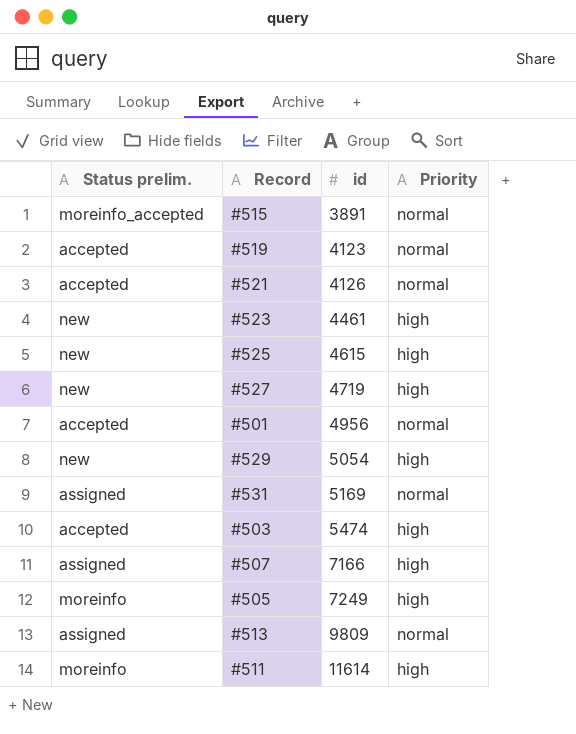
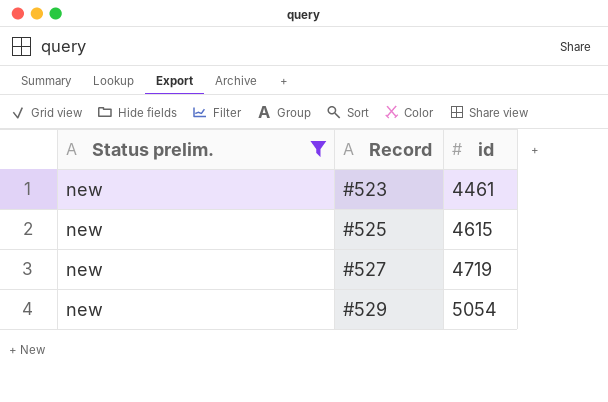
filter: none -> Status prelim. = new
column Priority | position: 4 -> none

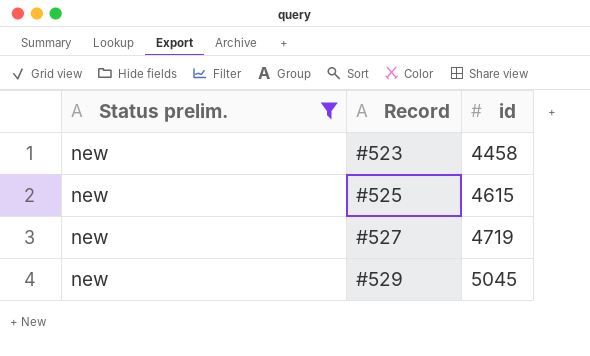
#523 | id: 4461 -> 4458
#529 | id: 5054 -> 5045

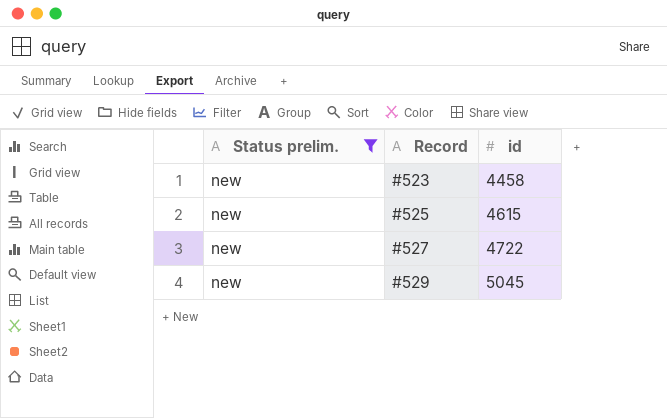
#527 | id: 4719 -> 4722

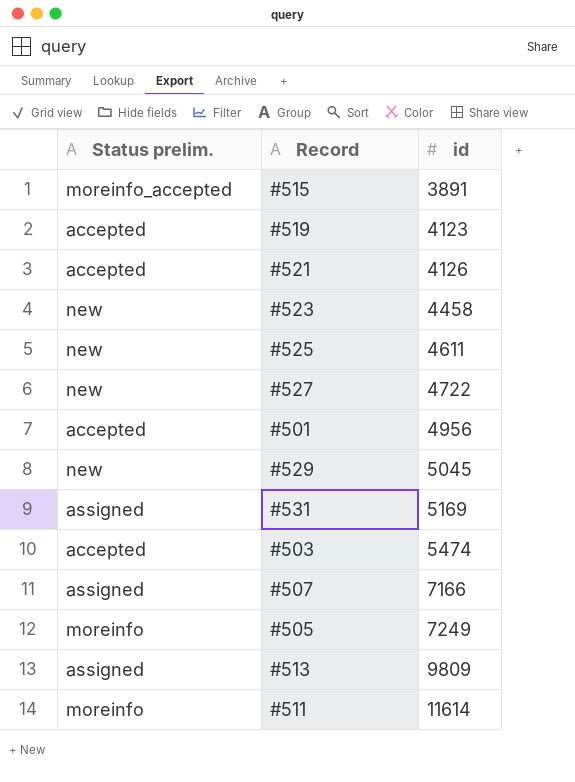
filter: Status prelim. = new -> none
#525 | id: 4615 -> 4611

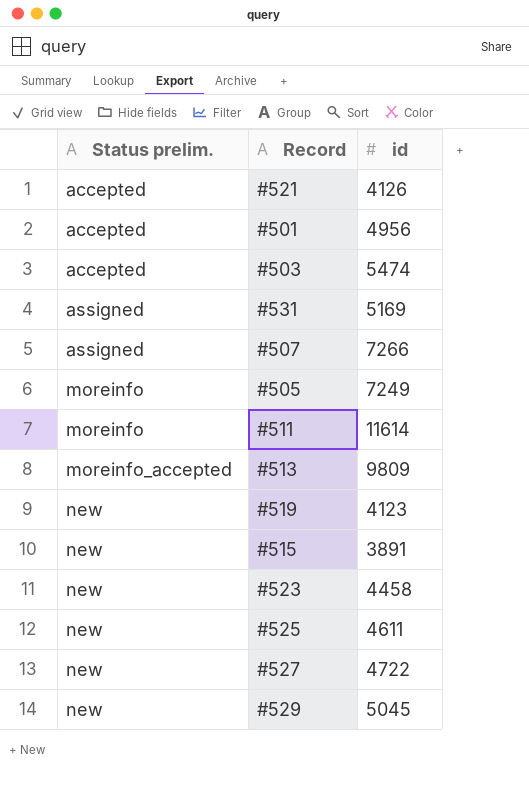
row order: id ascending -> Status prelim. ascending
#507 | id: 7166 -> 7266
#513 | Status prelim.: assigned -> moreinfo_accepted
#519 | Status prelim.: accepted -> new
#515 | Status prelim.: moreinfo_accepted -> new

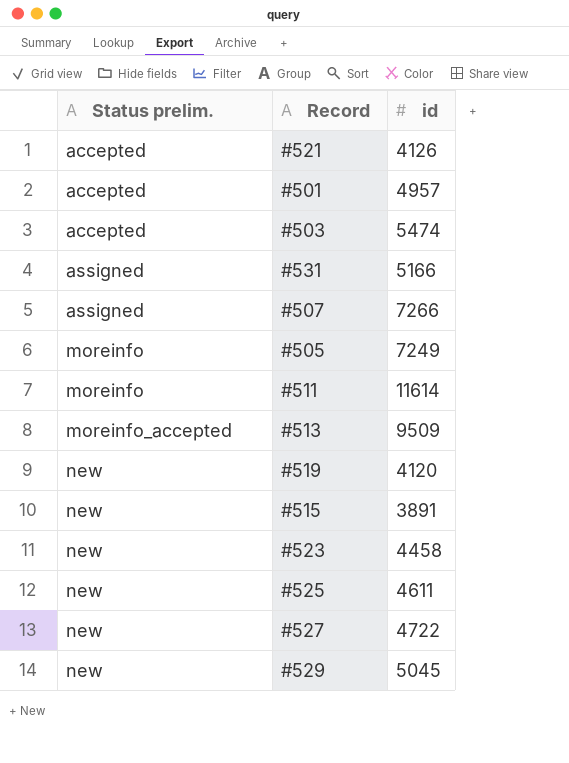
#501 | id: 4956 -> 4957
#531 | id: 5169 -> 5166
#513 | id: 9809 -> 9509
#519 | id: 4123 -> 4120

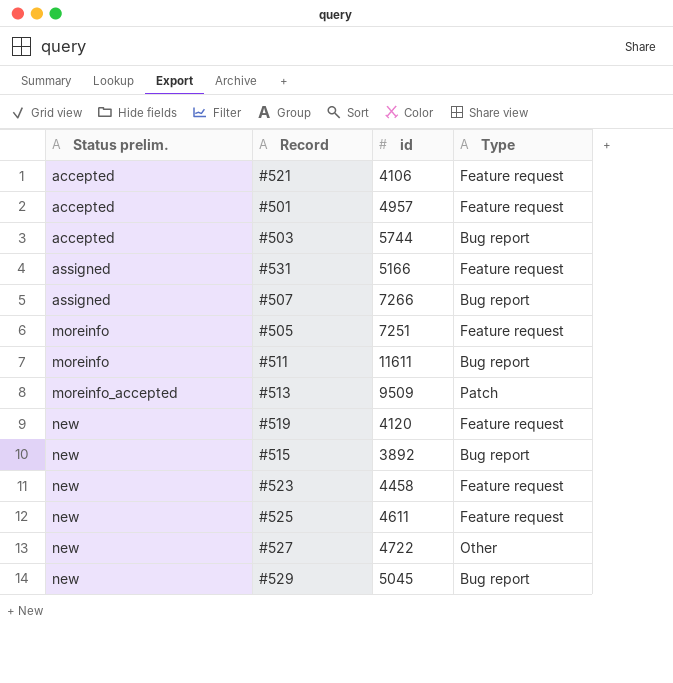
column Type | position: none -> 4
#521 | id: 4126 -> 4106
#503 | id: 5474 -> 5744
#505 | id: 7249 -> 7251
#511 | id: 11614 -> 11611
#515 | id: 3891 -> 3892

